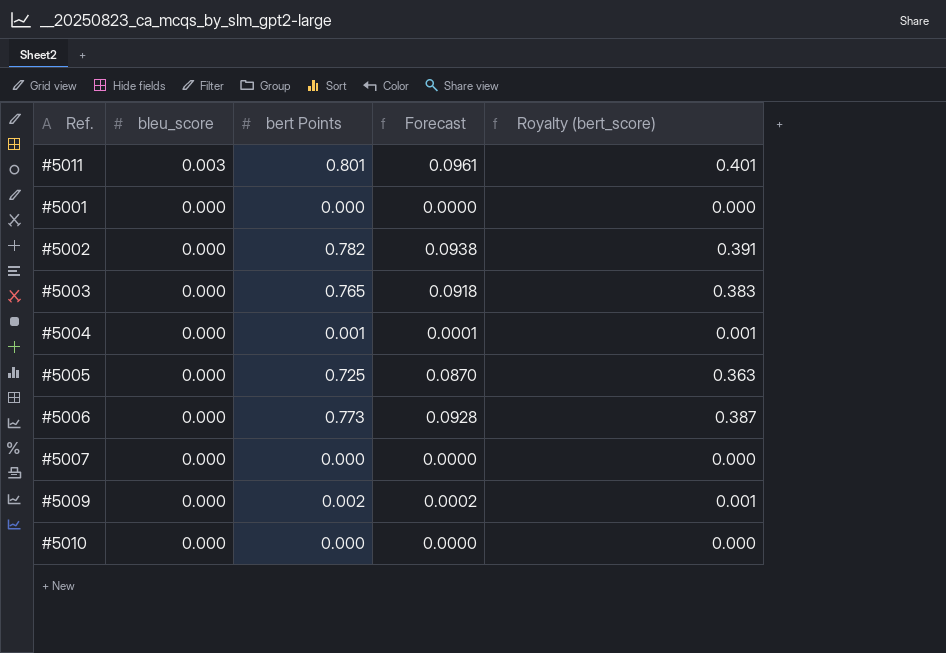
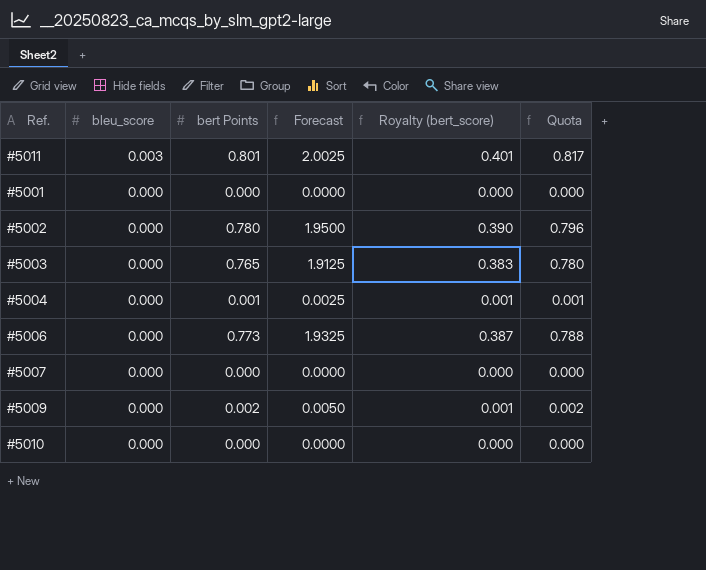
column Forecast | formula: [bert Points] * 0.12 -> [bert Points] * 2.5
column Quota | formula: none -> [bert Points] * 1.02
row #5005: 0.000 | 0.725 | 0.0870 | 0.363 -> none
#5002 | bert Points: 0.782 -> 0.780
#5002 | Royalty (bert_score): 0.391 -> 0.390

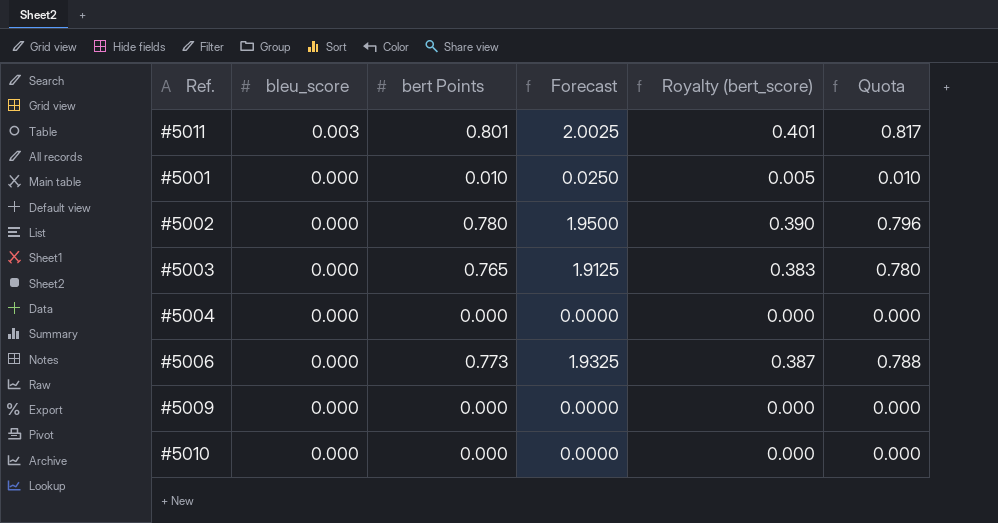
row #5007: 0.000 | 0.000 | 0.0000 | 0.000 | 0.000 -> none
#5001 | bert Points: 0.000 -> 0.010
#5001 | Forecast: 0.0000 -> 0.0250
#5001 | Royalty (bert_score): 0.000 -> 0.005
#5001 | Quota: 0.000 -> 0.010
#5004 | bert Points: 0.001 -> 0.000
#5004 | Forecast: 0.0025 -> 0.0000
#5004 | Royalty (bert_score): 0.001 -> 0.000
#5004 | Quota: 0.001 -> 0.000
#5009 | bert Points: 0.002 -> 0.000
#5009 | Forecast: 0.0050 -> 0.0000
#5009 | Royalty (bert_score): 0.001 -> 0.000
#5009 | Quota: 0.002 -> 0.000

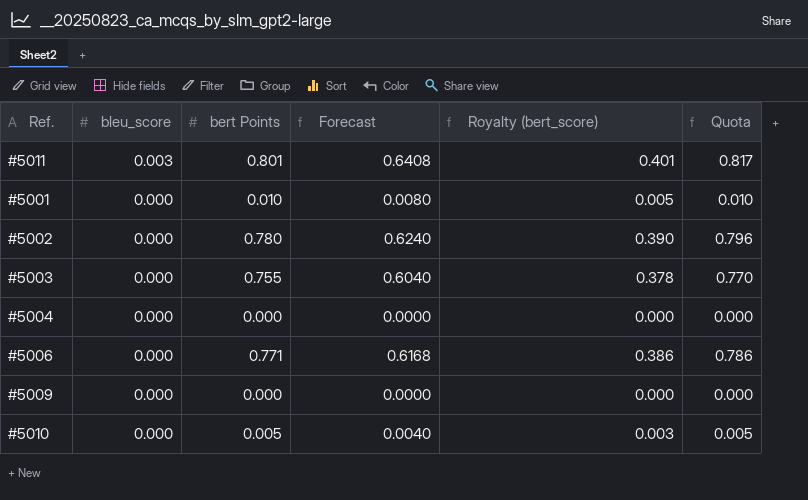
column Forecast | formula: [bert Points] * 2.5 -> [bert Points] * 0.8
#5003 | bert Points: 0.765 -> 0.755
#5003 | Royalty (bert_score): 0.383 -> 0.378
#5003 | Quota: 0.780 -> 0.770
#5006 | bert Points: 0.773 -> 0.771
#5006 | Royalty (bert_score): 0.387 -> 0.386
#5006 | Quota: 0.788 -> 0.786
#5010 | bert Points: 0.000 -> 0.005
#5010 | Royalty (bert_score): 0.000 -> 0.003
#5010 | Quota: 0.000 -> 0.005

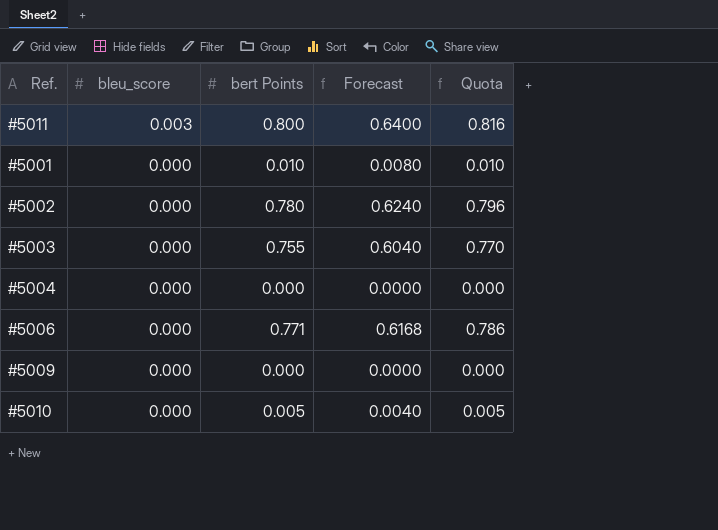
column Royalty (bert_score) | formula: [bert Points] * 0.5 -> none
#5011 | bert Points: 0.801 -> 0.800
#5011 | Forecast: 0.6408 -> 0.6400
#5011 | Quota: 0.817 -> 0.816

